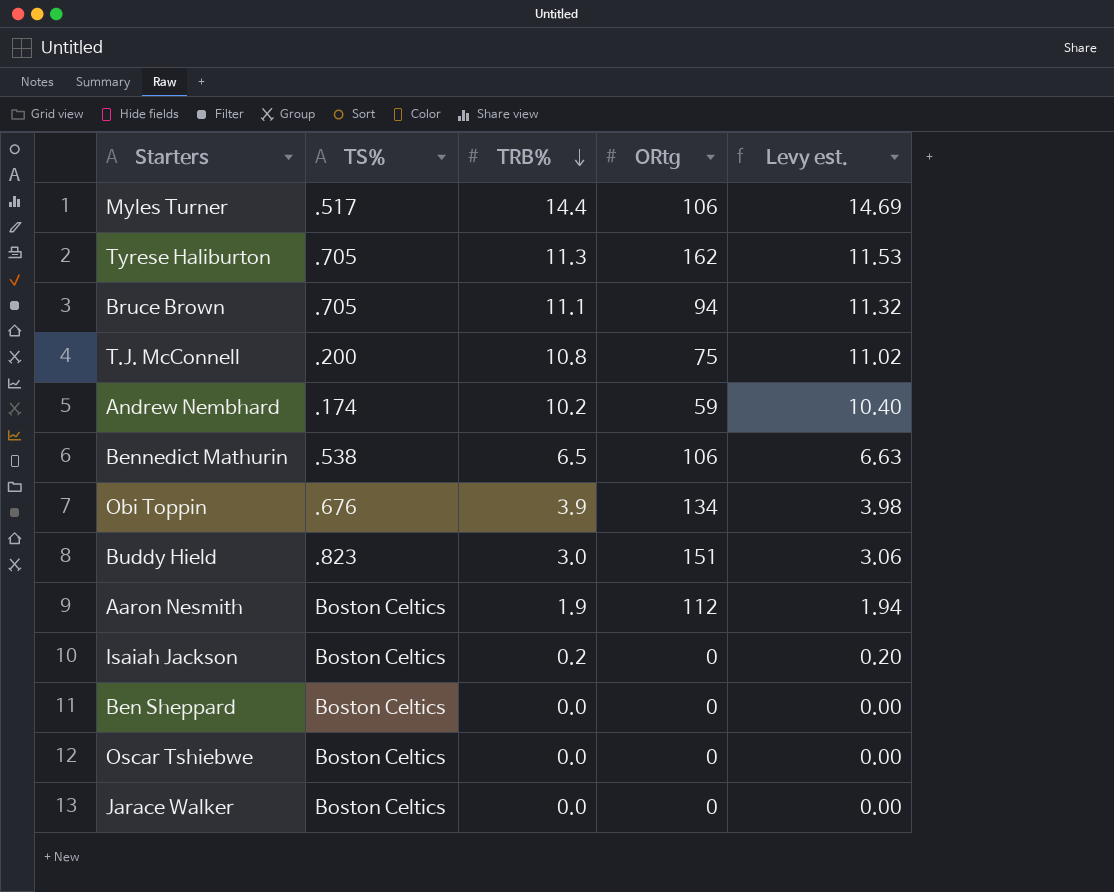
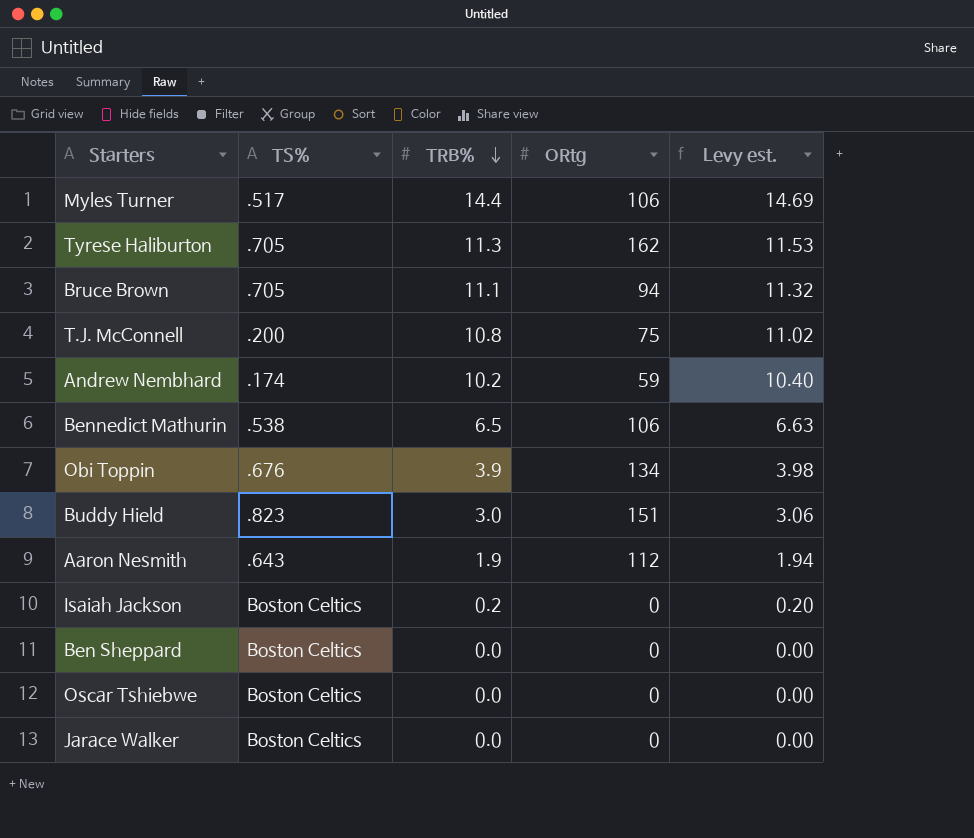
Aaron Nesmith | TS%: Boston Celtics -> .643

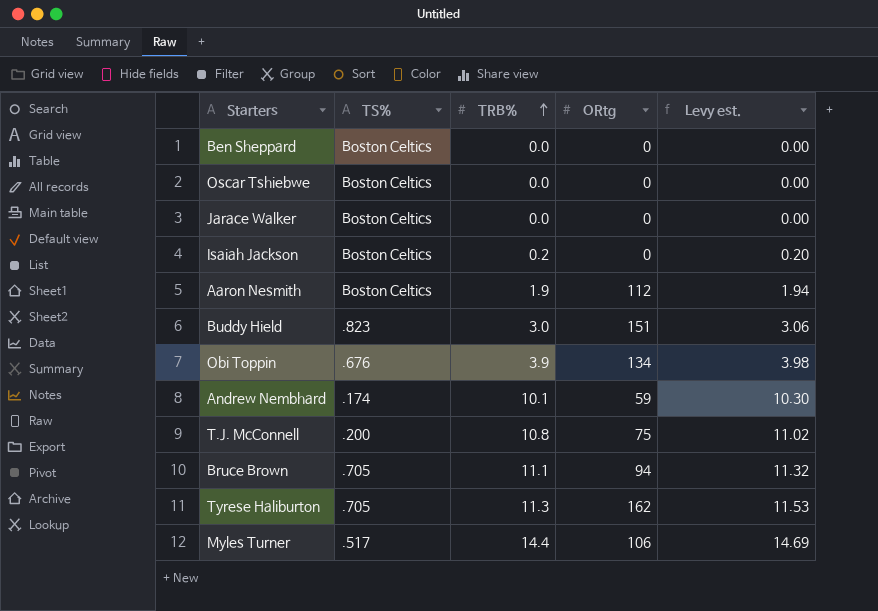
row order: TRB% descending -> TRB% ascending
row Bennedict Mathurin: .538 | 6.5 | 106 | 6.63 -> none
Aaron Nesmith | TS%: .643 -> Boston Celtics
Andrew Nembhard | TRB%: 10.2 -> 10.1
Andrew Nembhard | Levy est.: 10.40 -> 10.30

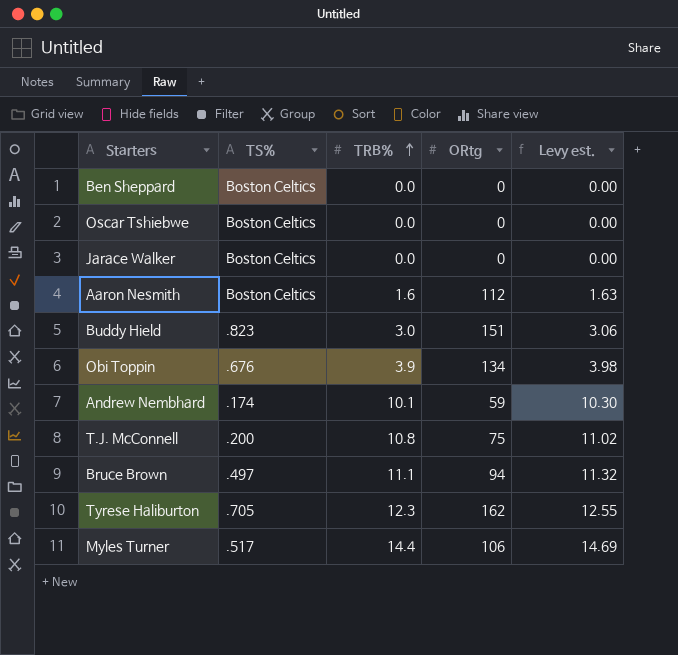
row Isaiah Jackson: Boston Celtics | 0.2 | 0 | 0.20 -> none
Aaron Nesmith | TRB%: 1.9 -> 1.6
Aaron Nesmith | Levy est.: 1.94 -> 1.63
Bruce Brown | TS%: .705 -> .497
Tyrese Haliburton | TRB%: 11.3 -> 12.3
Tyrese Haliburton | Levy est.: 11.53 -> 12.55

